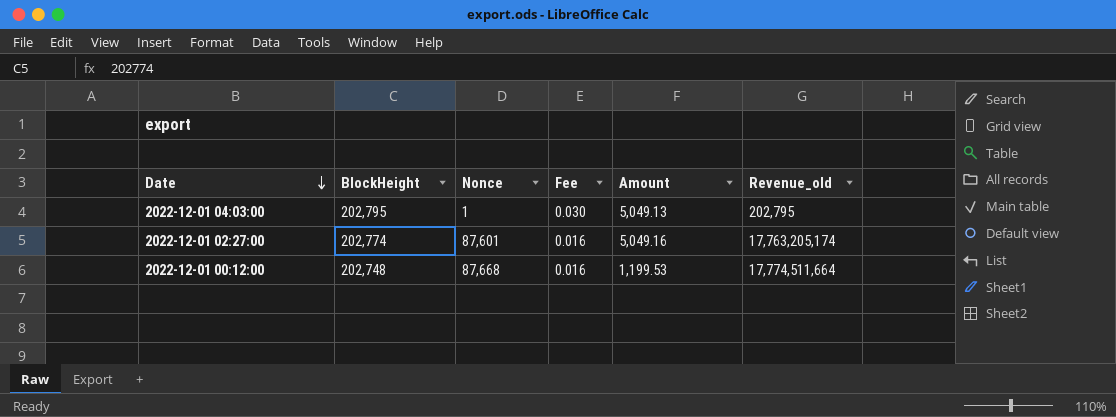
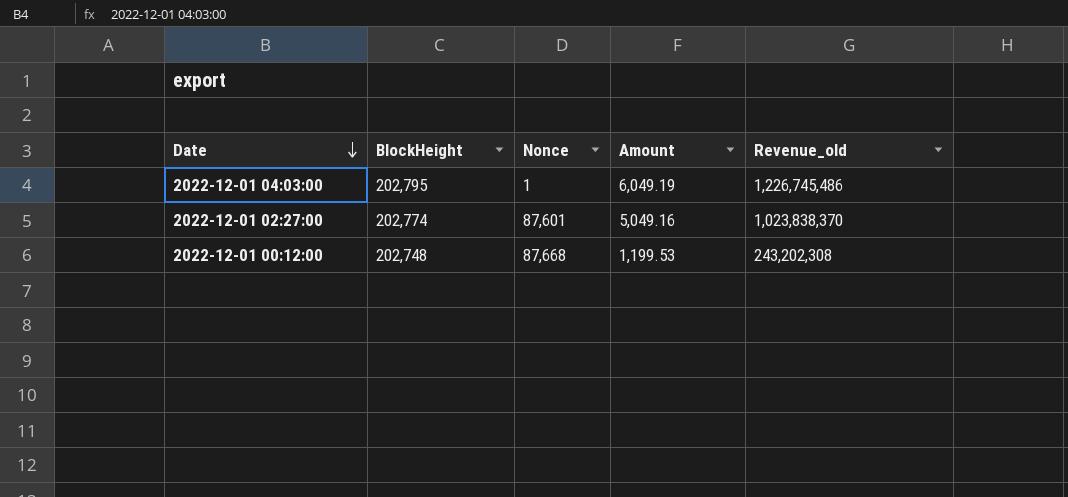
column Fee | position: 4 -> none
column Revenue_old | formula: [BlockHeight] * [Nonce] -> [BlockHeight] * [Amount]
2022-12-01 04:03:00 | Amount: 5,049.13 -> 6,049.19

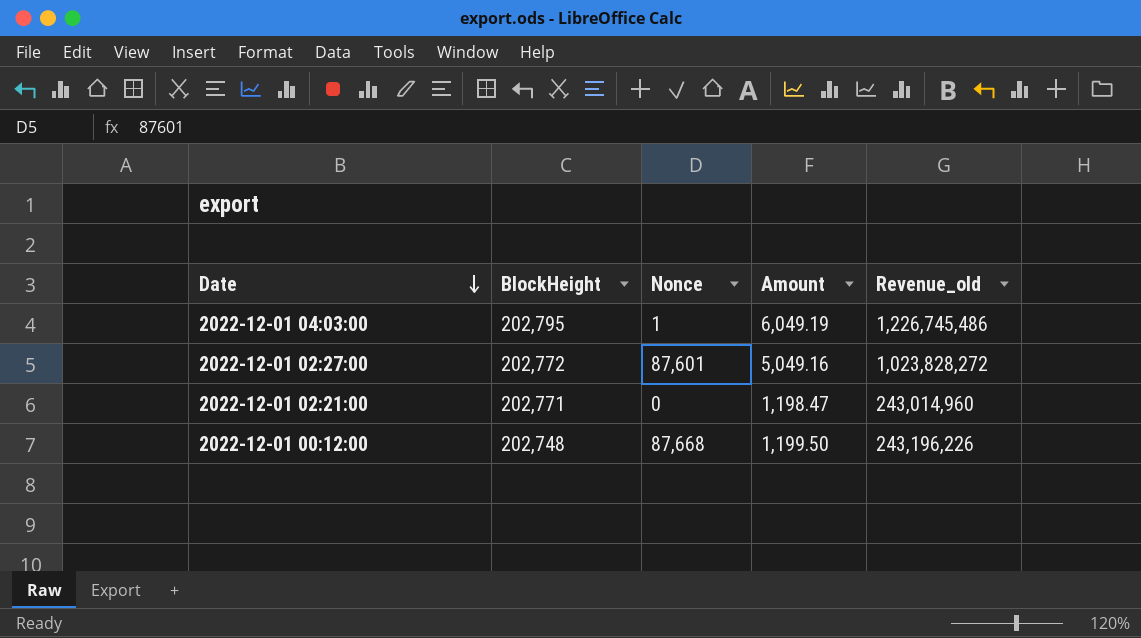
2022-12-01 02:27:00 | BlockHeight: 202,774 -> 202,772
2022-12-01 02:27:00 | Revenue_old: 1,023,838,370 -> 1,023,828,272
row 2022-12-01 02:21:00: none -> 202,771 | 0 | 1,198.47 | 243,014,960
2022-12-01 00:12:00 | Amount: 1,199.53 -> 1,199.50
2022-12-01 00:12:00 | Revenue_old: 243,202,308 -> 243,196,226

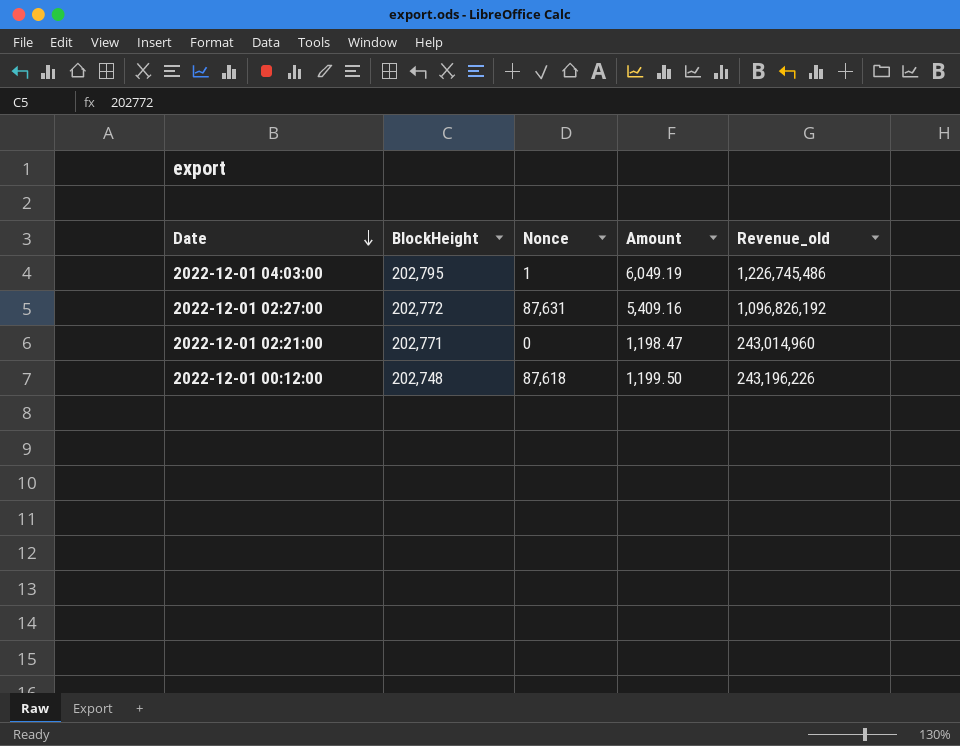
2022-12-01 02:27:00 | Nonce: 87,601 -> 87,631
2022-12-01 02:27:00 | Amount: 5,049.16 -> 5,409.16
2022-12-01 02:27:00 | Revenue_old: 1,023,828,272 -> 1,096,826,192
2022-12-01 00:12:00 | Nonce: 87,668 -> 87,618

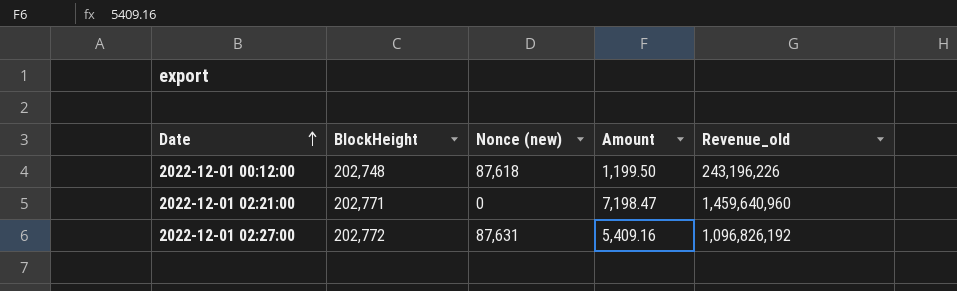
row order: Date descending -> Date ascending
column name: Nonce -> Nonce (new)
row 2022-12-01 04:03:00: 202,795 | 1 | 6,049.19 | 1,226,745,486 -> none
2022-12-01 02:21:00 | Amount: 1,198.47 -> 7,198.47
2022-12-01 02:21:00 | Revenue_old: 243,014,960 -> 1,459,640,960

